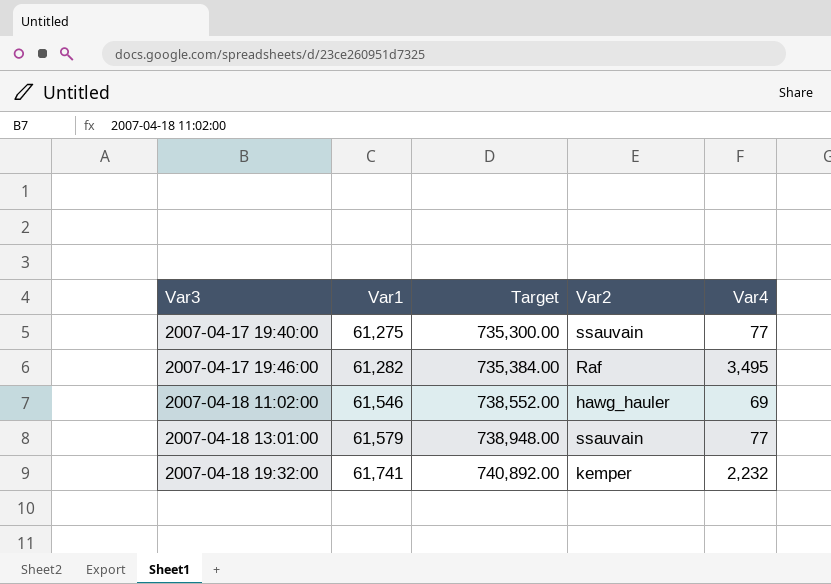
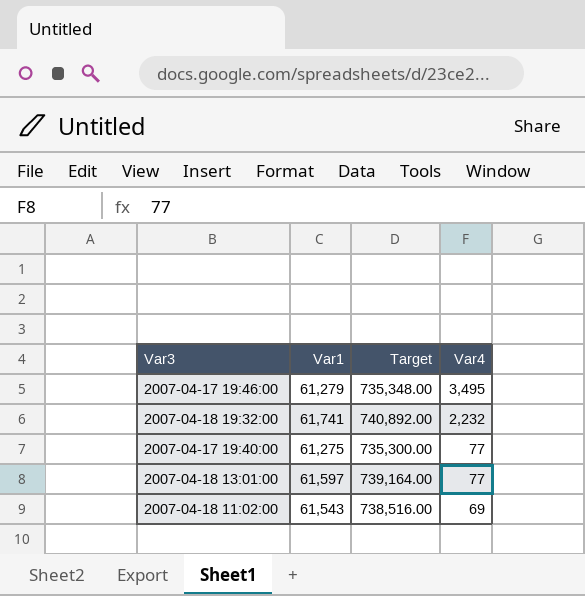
row order: Var3 ascending -> Var4 descending
column Var2 | position: 4 -> none
2007-04-17 19:46:00 | Var1: 61,282 -> 61,279
2007-04-17 19:46:00 | Target: 735,384.00 -> 735,348.00
2007-04-18 13:01:00 | Var1: 61,579 -> 61,597
2007-04-18 13:01:00 | Target: 738,948.00 -> 739,164.00
2007-04-18 11:02:00 | Var1: 61,546 -> 61,543
2007-04-18 11:02:00 | Target: 738,552.00 -> 738,516.00

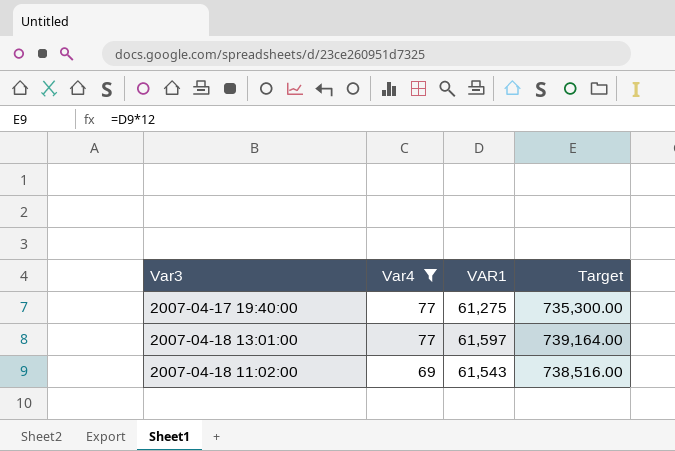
filter: none -> Var4 <= 77
column Var4 | position: 4 -> 2
column name: Var1 -> VAR1

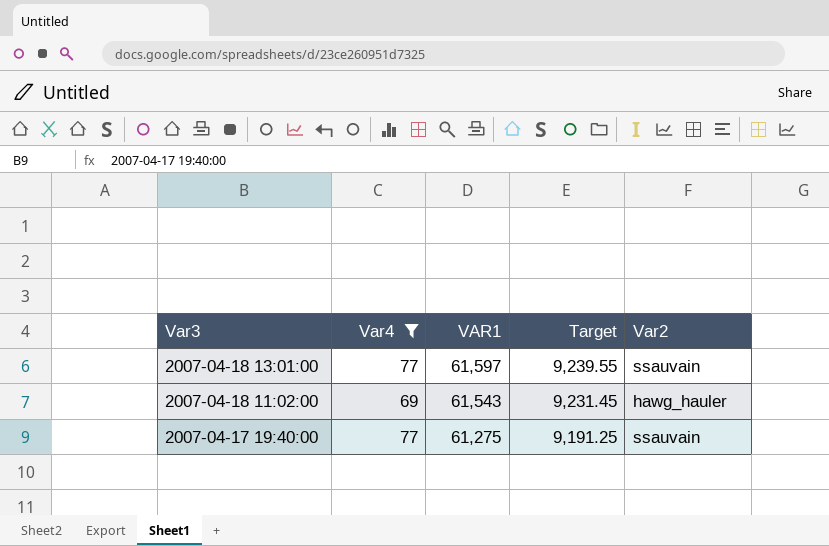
row order: Var4 descending -> Var3 descending
column Target | formula: [VAR1] * 12 -> [VAR1] * 0.15
column Var2 | position: none -> 5

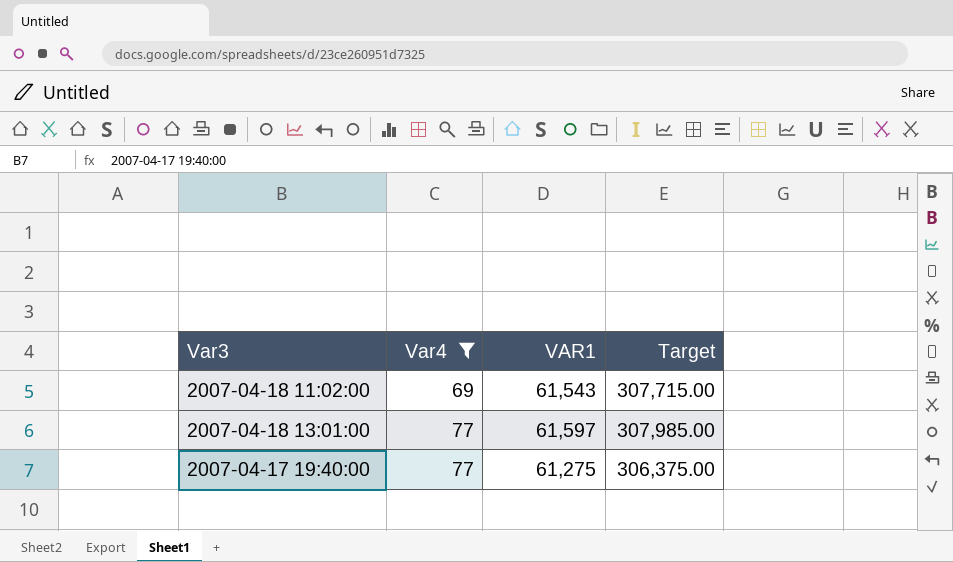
row order: Var3 descending -> Var4 ascending
column Var2 | position: 5 -> none
column Target | formula: [VAR1] * 0.15 -> [VAR1] * 5

